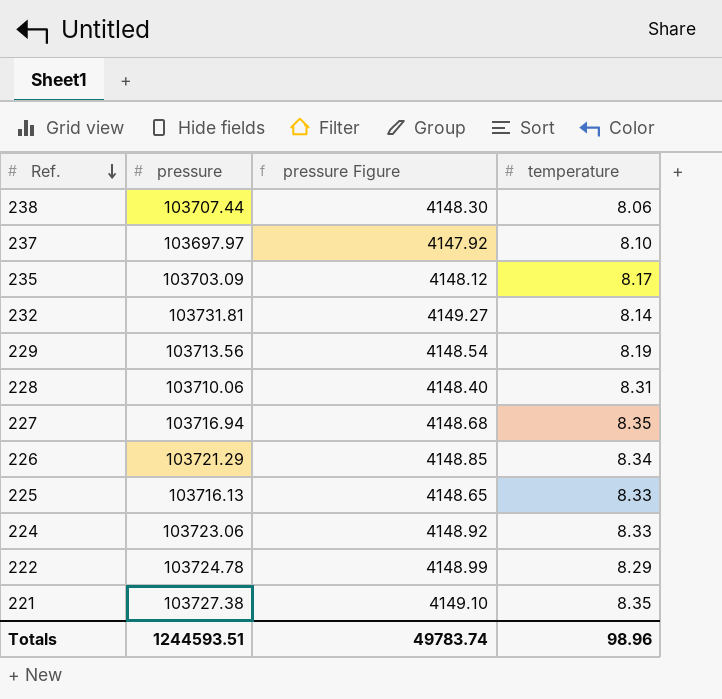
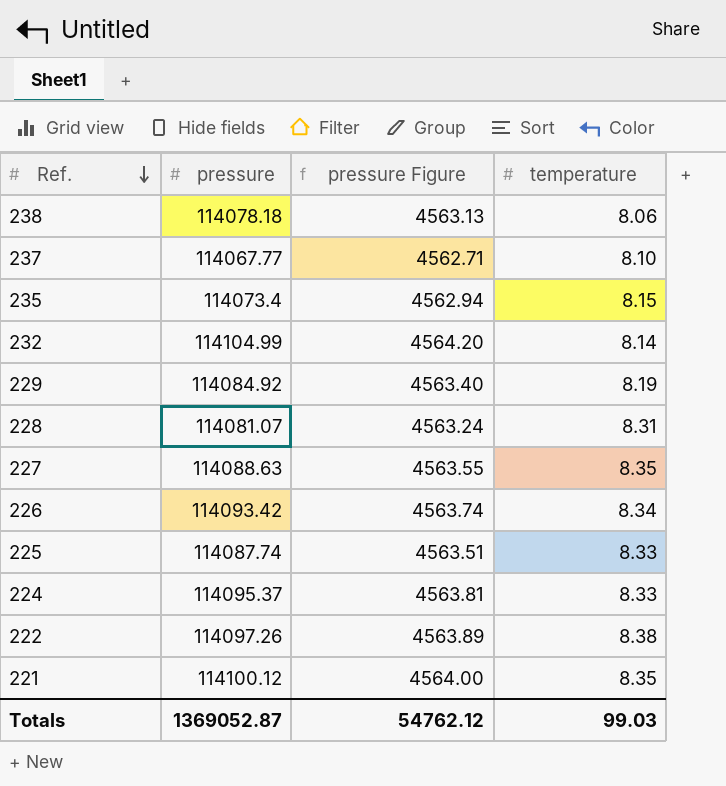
238 | pressure: 103707.44 -> 114078.18
238 | pressure Figure: 4148.30 -> 4563.13
237 | pressure: 103697.97 -> 114067.77
237 | pressure Figure: 4147.92 -> 4562.71
235 | pressure: 103703.09 -> 114073.4
235 | pressure Figure: 4148.12 -> 4562.94
235 | temperature: 8.17 -> 8.15
232 | pressure: 103731.81 -> 114104.99
232 | pressure Figure: 4149.27 -> 4564.20
229 | pressure: 103713.56 -> 114084.92
229 | pressure Figure: 4148.54 -> 4563.40
228 | pressure: 103710.06 -> 114081.07
228 | pressure Figure: 4148.40 -> 4563.24
227 | pressure: 103716.94 -> 114088.63
227 | pressure Figure: 4148.68 -> 4563.55
226 | pressure: 103721.29 -> 114093.42
226 | pressure Figure: 4148.85 -> 4563.74
225 | pressure: 103716.13 -> 114087.74
225 | pressure Figure: 4148.65 -> 4563.51
224 | pressure: 103723.06 -> 114095.37
224 | pressure Figure: 4148.92 -> 4563.81
222 | pressure: 103724.78 -> 114097.26
222 | pressure Figure: 4148.99 -> 4563.89
222 | temperature: 8.29 -> 8.38
221 | pressure: 103727.38 -> 114100.12
221 | pressure Figure: 4149.10 -> 4564.00
Totals | pressure: 1244593.51 -> 1369052.87
Totals | pressure Figure: 49783.74 -> 54762.12
Totals | temperature: 98.96 -> 99.03

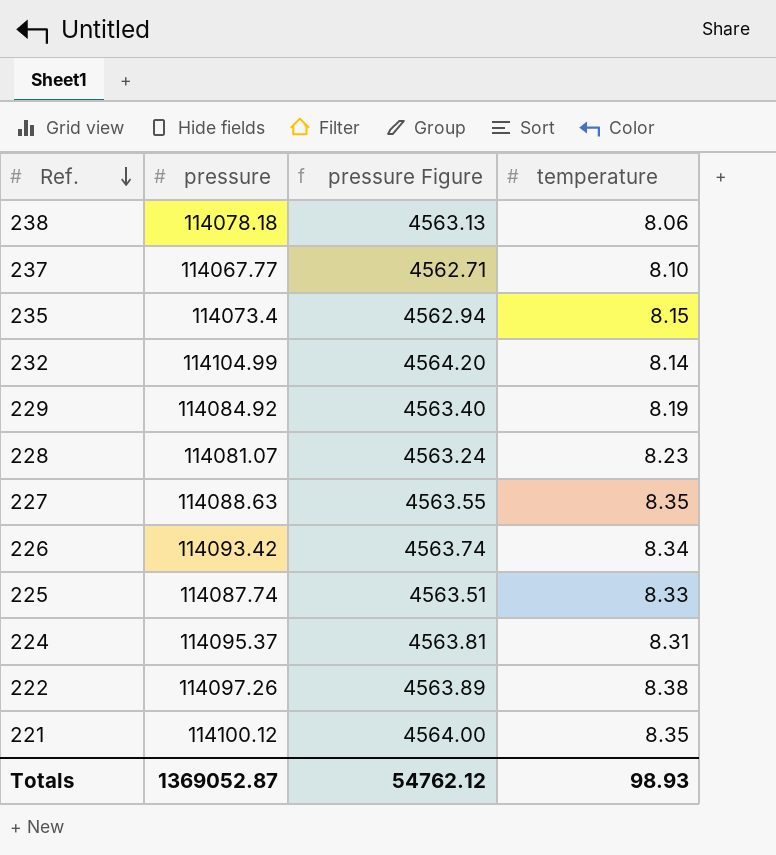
228 | temperature: 8.31 -> 8.23
224 | temperature: 8.33 -> 8.31
Totals | temperature: 99.03 -> 98.93

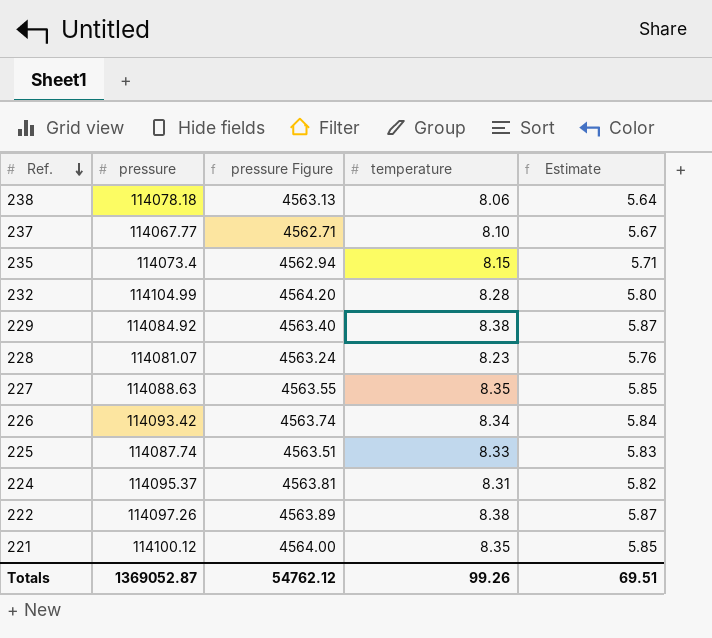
column Estimate | formula: none -> [temperature] * 0.7
232 | temperature: 8.14 -> 8.28
229 | temperature: 8.19 -> 8.38
Totals | temperature: 98.93 -> 99.26

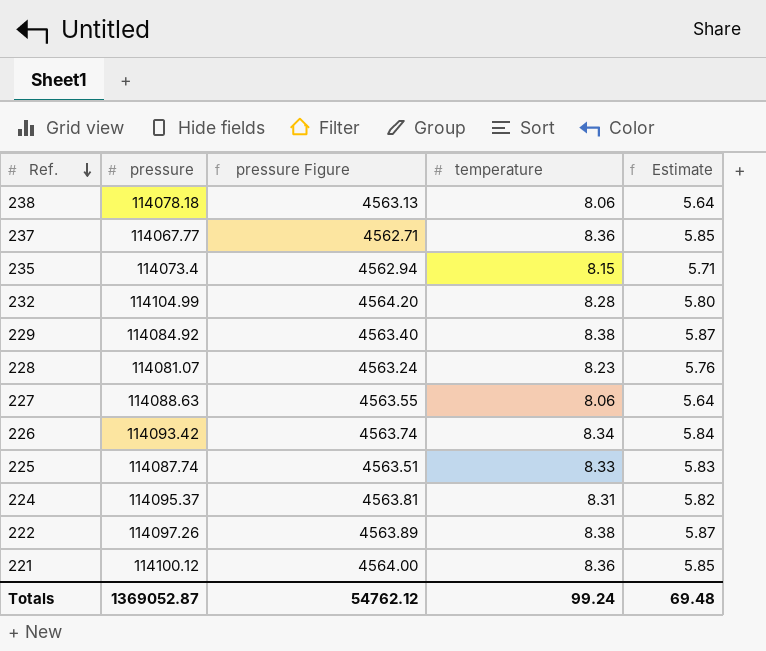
237 | temperature: 8.10 -> 8.36
237 | Estimate: 5.67 -> 5.85
227 | temperature: 8.35 -> 8.06
227 | Estimate: 5.85 -> 5.64
221 | temperature: 8.35 -> 8.36
Totals | temperature: 99.26 -> 99.24
Totals | Estimate: 69.51 -> 69.48

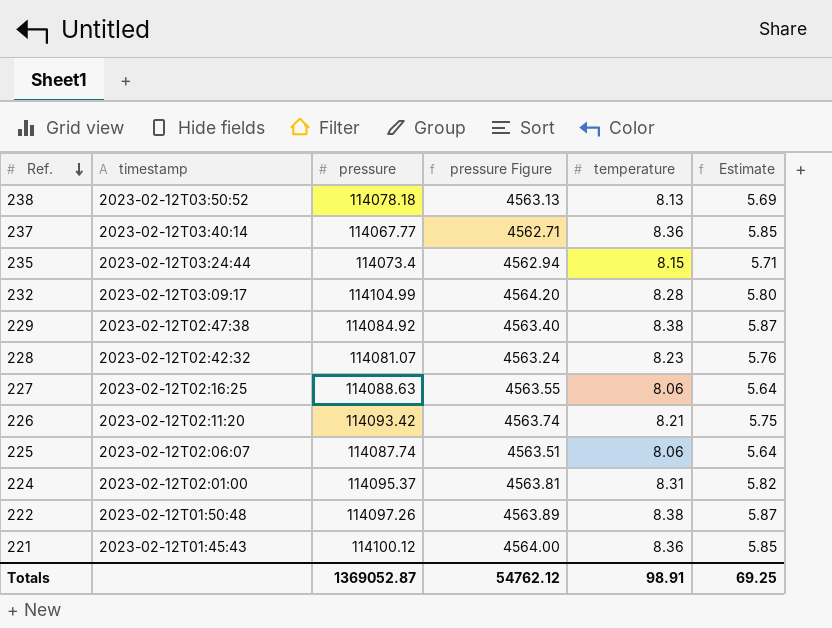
column timestamp | position: none -> 2
238 | temperature: 8.06 -> 8.13
238 | Estimate: 5.64 -> 5.69
226 | temperature: 8.34 -> 8.21
226 | Estimate: 5.84 -> 5.75
225 | temperature: 8.33 -> 8.06
225 | Estimate: 5.83 -> 5.64
Totals | temperature: 99.24 -> 98.91
Totals | Estimate: 69.48 -> 69.25

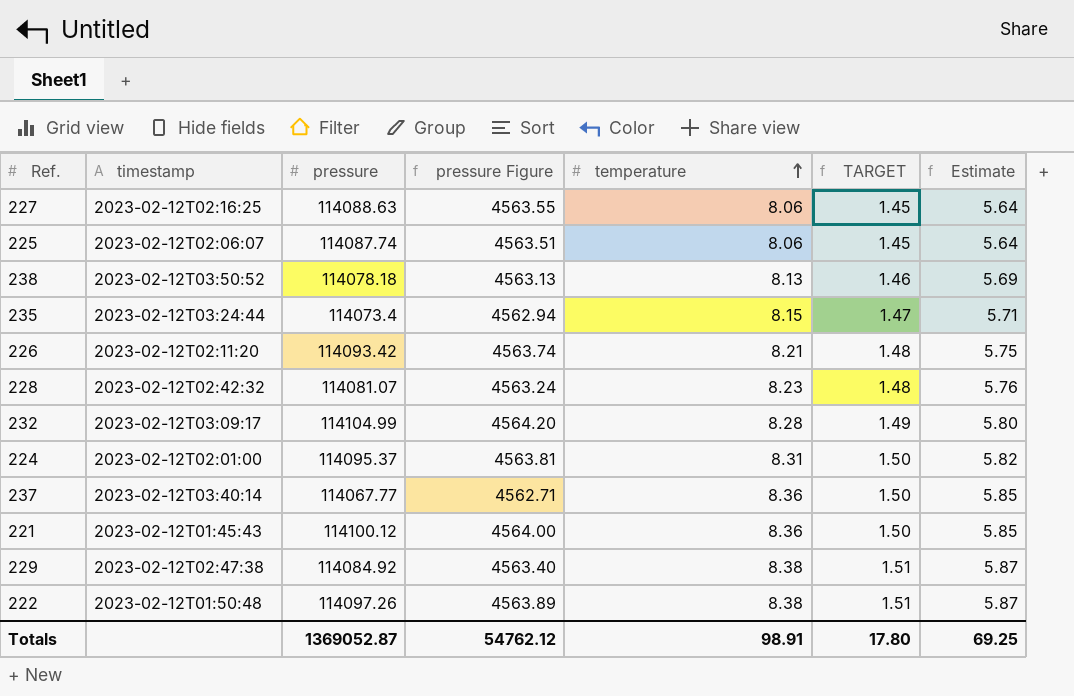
row order: Ref. descending -> temperature ascending
column TARGET | formula: none -> [temperature] * 0.18

